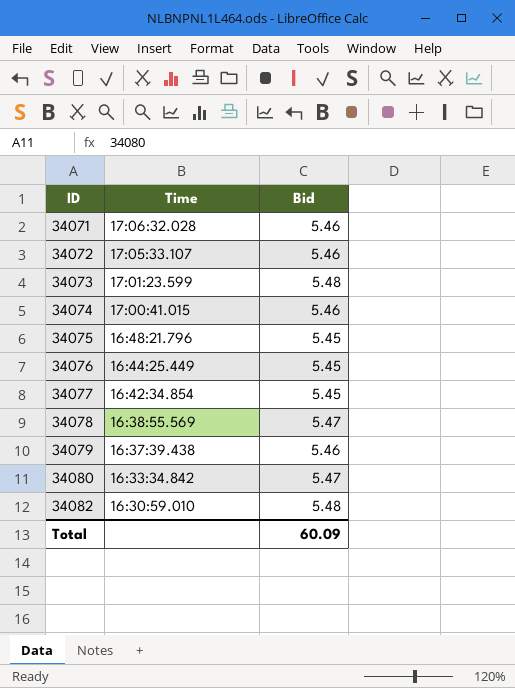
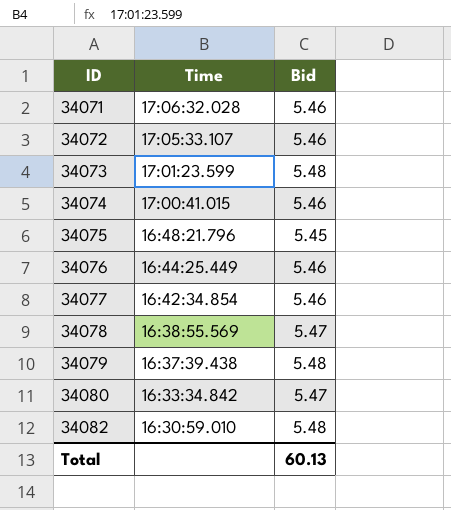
34076 | Bid: 5.45 -> 5.46
34077 | Bid: 5.45 -> 5.46
34079 | Bid: 5.46 -> 5.48
Total | Bid: 60.09 -> 60.13

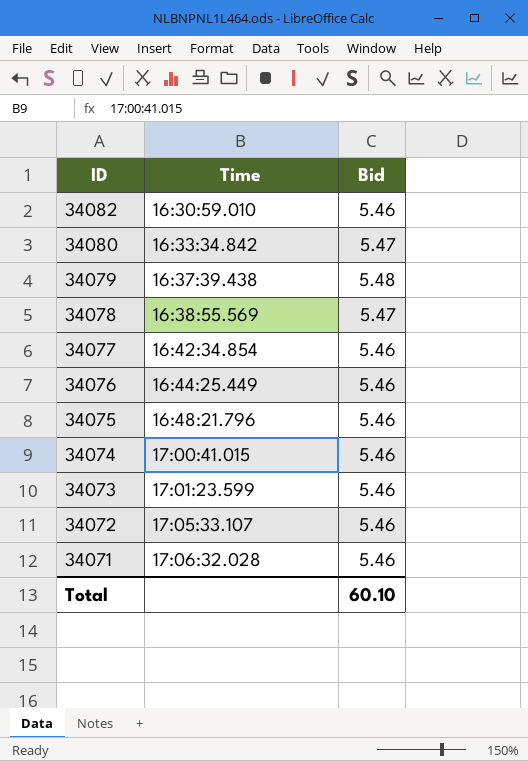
row order: ID ascending -> ID descending
34082 | Bid: 5.48 -> 5.46
34075 | Bid: 5.45 -> 5.46
34073 | Bid: 5.48 -> 5.46
Total | Bid: 60.13 -> 60.10

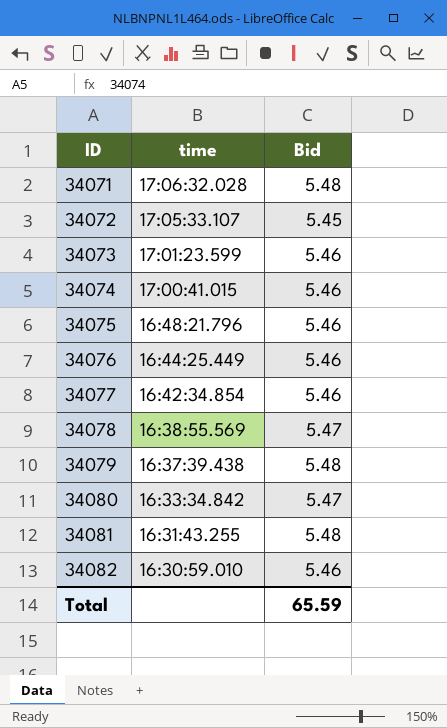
row order: ID descending -> ID ascending
column name: Time -> time
34071 | Bid: 5.46 -> 5.48
34072 | Bid: 5.46 -> 5.45
row 34081: none -> 16:31:43.255 | 5.48
Total | Bid: 60.10 -> 65.59

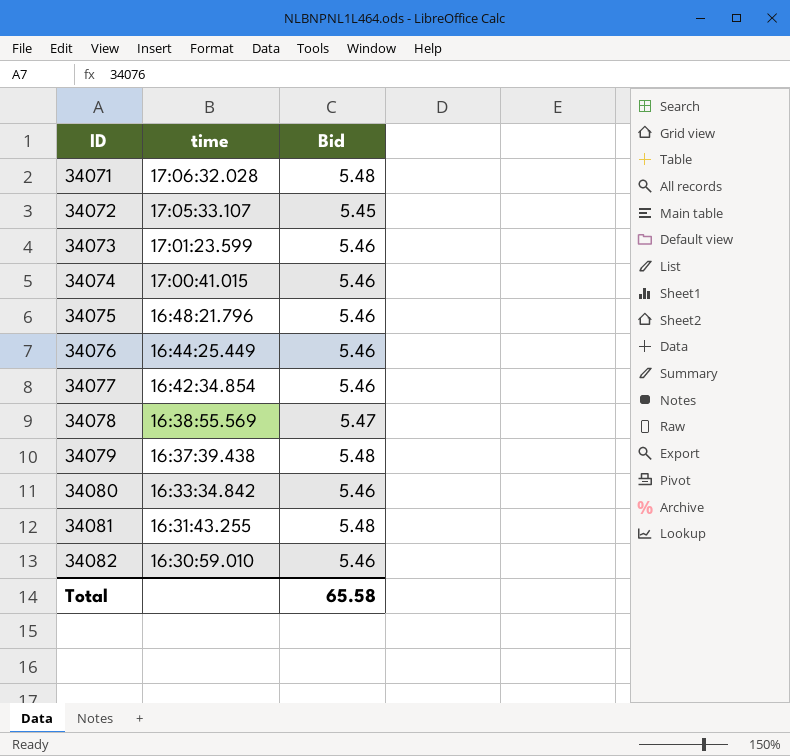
34080 | Bid: 5.47 -> 5.46
Total | Bid: 65.59 -> 65.58

